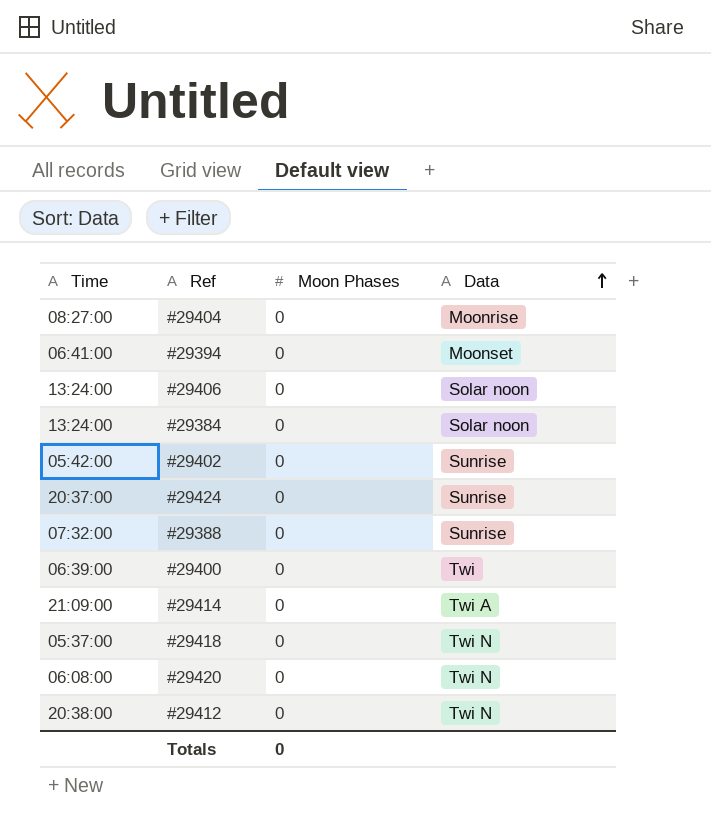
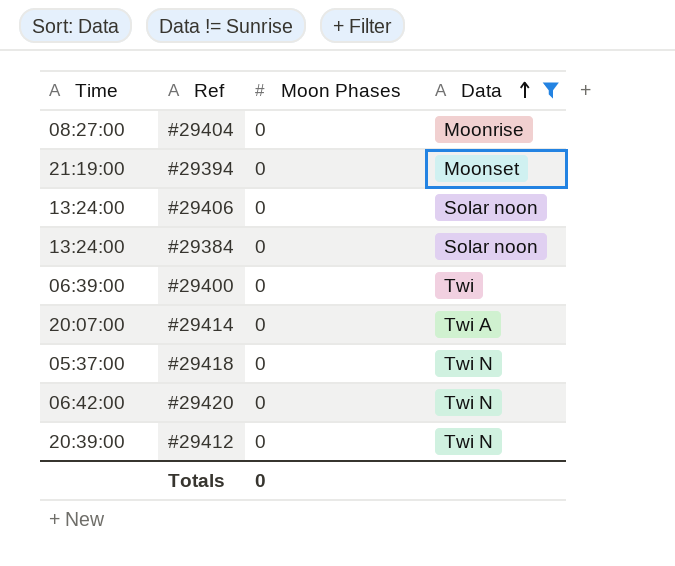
filter: none -> Data != Sunrise
#29394 | Time: 06:41:00 -> 21:19:00
#29414 | Time: 21:09:00 -> 20:07:00
#29420 | Time: 06:08:00 -> 06:42:00
#29412 | Time: 20:38:00 -> 20:39:00

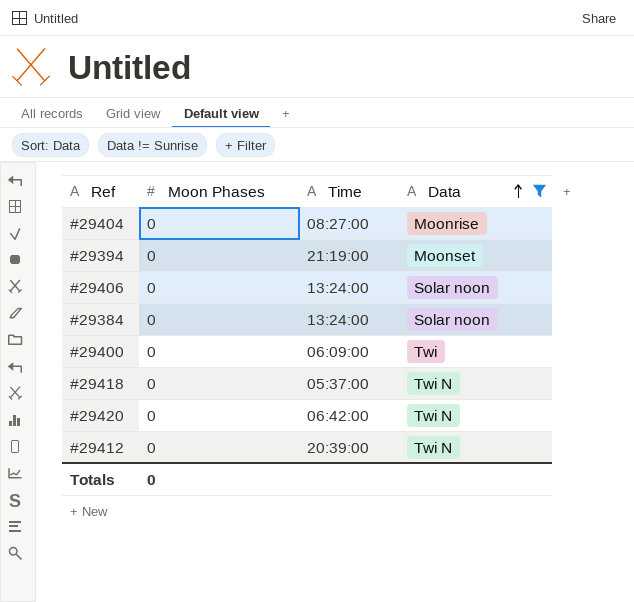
column Time | position: 1 -> 3
row #29414: 20:07:00 | 0 | Twi A -> none
#29400 | Time: 06:39:00 -> 06:09:00

